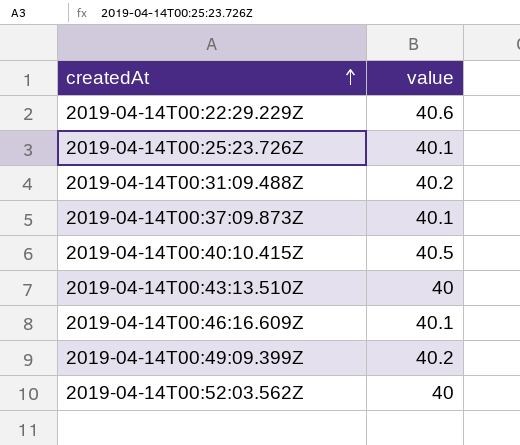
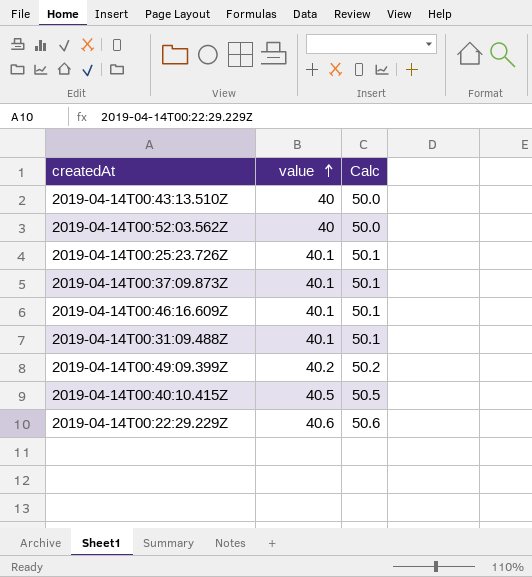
row order: createdAt ascending -> value ascending
column Calc | formula: none -> [value] + 10
2019-04-14T00:31:09.488Z | value: 40.2 -> 40.1

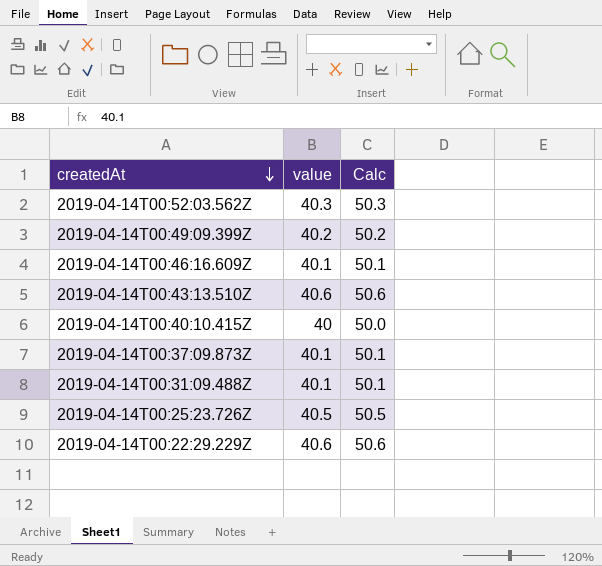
row order: value ascending -> createdAt descending
2019-04-14T00:52:03.562Z | value: 40 -> 40.3
2019-04-14T00:52:03.562Z | Calc: 50.0 -> 50.3
2019-04-14T00:43:13.510Z | value: 40 -> 40.6
2019-04-14T00:43:13.510Z | Calc: 50.0 -> 50.6
2019-04-14T00:40:10.415Z | value: 40.5 -> 40
2019-04-14T00:40:10.415Z | Calc: 50.5 -> 50.0
2019-04-14T00:25:23.726Z | value: 40.1 -> 40.5
2019-04-14T00:25:23.726Z | Calc: 50.1 -> 50.5

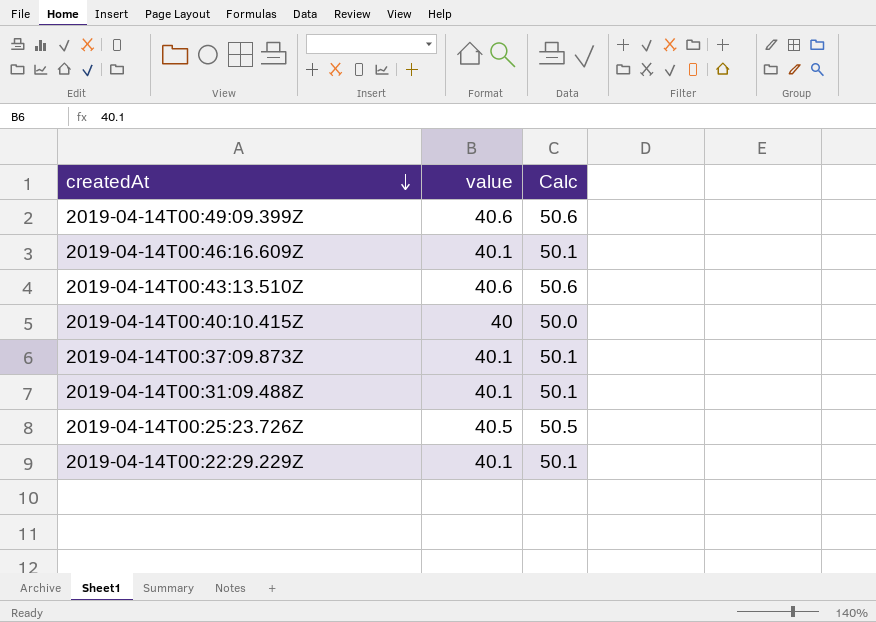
row 2019-04-14T00:52:03.562Z: 40.3 | 50.3 -> none
2019-04-14T00:49:09.399Z | value: 40.2 -> 40.6
2019-04-14T00:49:09.399Z | Calc: 50.2 -> 50.6
2019-04-14T00:22:29.229Z | value: 40.6 -> 40.1
2019-04-14T00:22:29.229Z | Calc: 50.6 -> 50.1

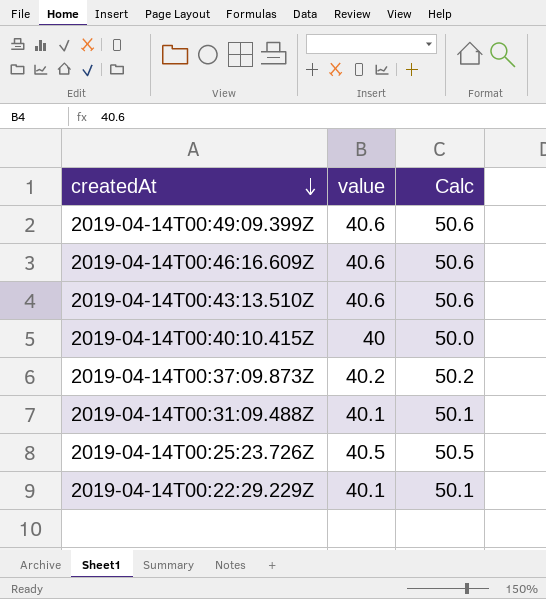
2019-04-14T00:46:16.609Z | value: 40.1 -> 40.6
2019-04-14T00:46:16.609Z | Calc: 50.1 -> 50.6
2019-04-14T00:37:09.873Z | value: 40.1 -> 40.2
2019-04-14T00:37:09.873Z | Calc: 50.1 -> 50.2

